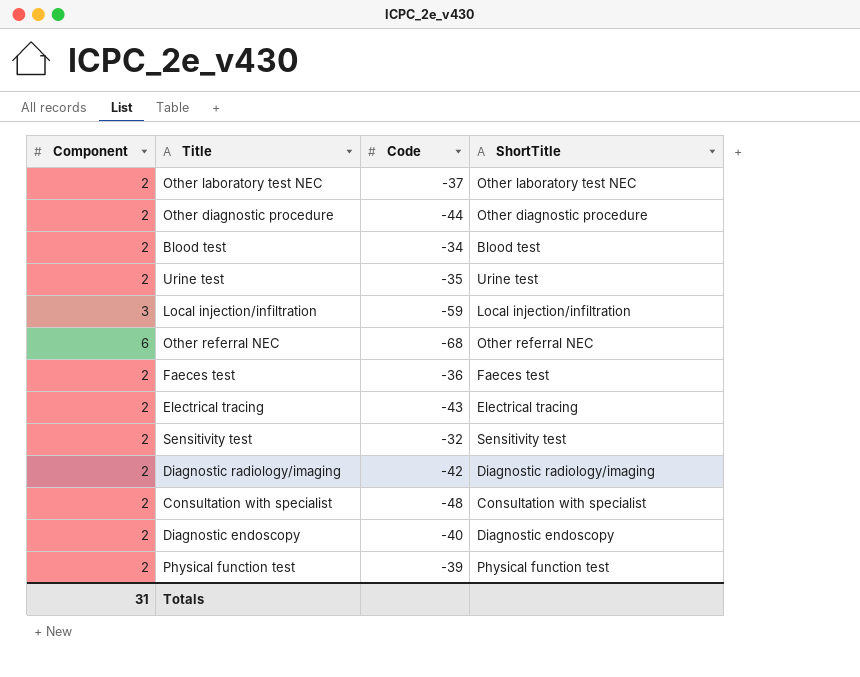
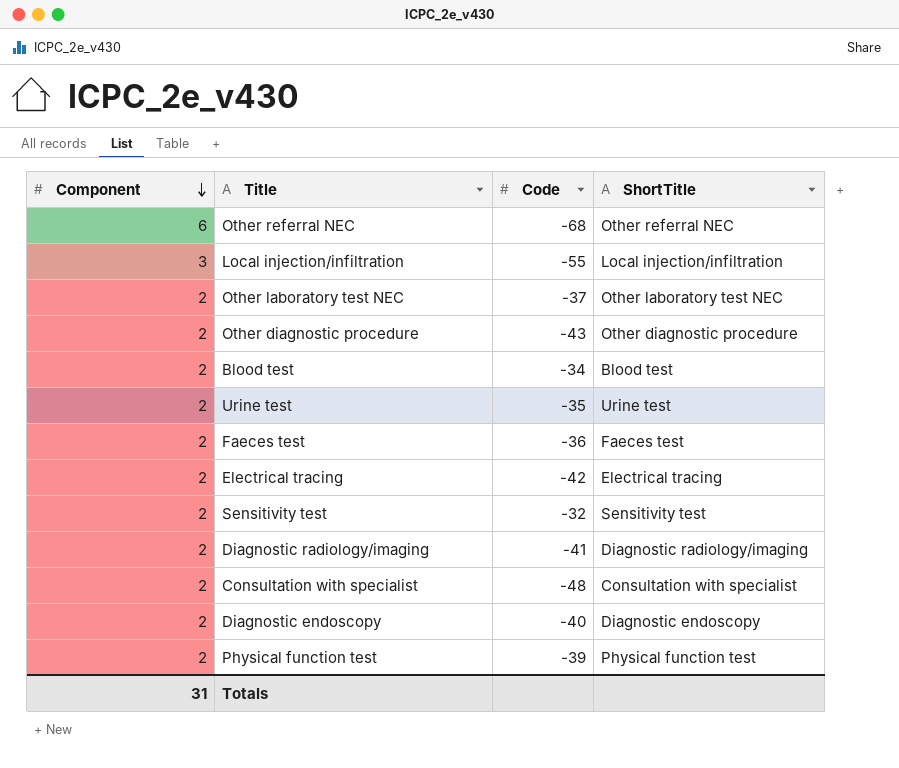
row order: none -> Component descending
Local injection/infiltration | Code: -59 -> -55
Other diagnostic procedure | Code: -44 -> -43
Electrical tracing | Code: -43 -> -42
Diagnostic radiology/imaging | Code: -42 -> -41

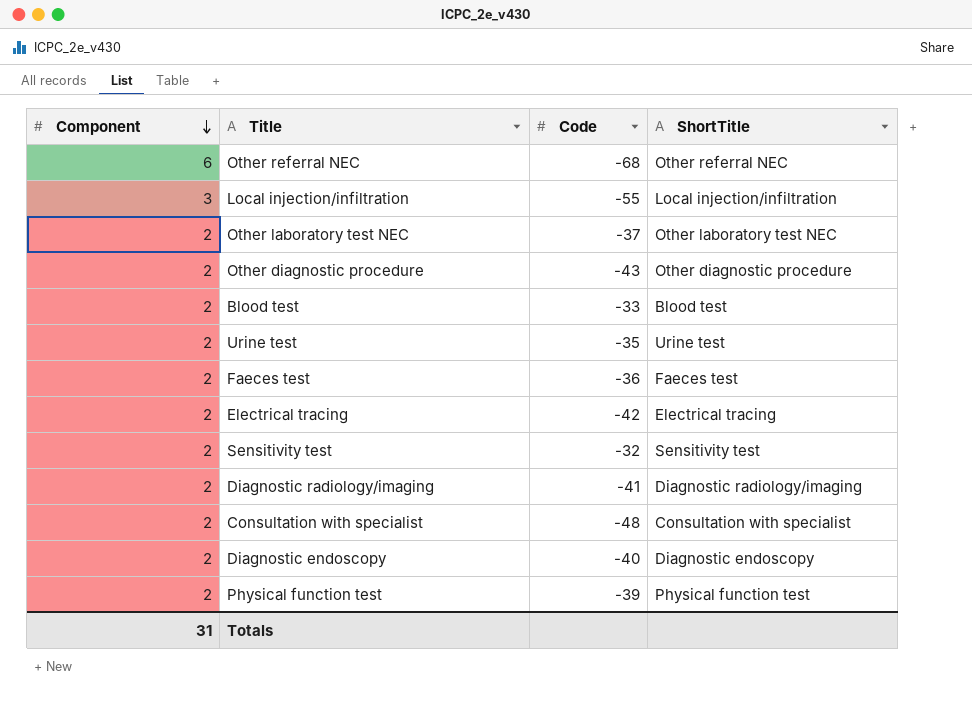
Blood test | Code: -34 -> -33

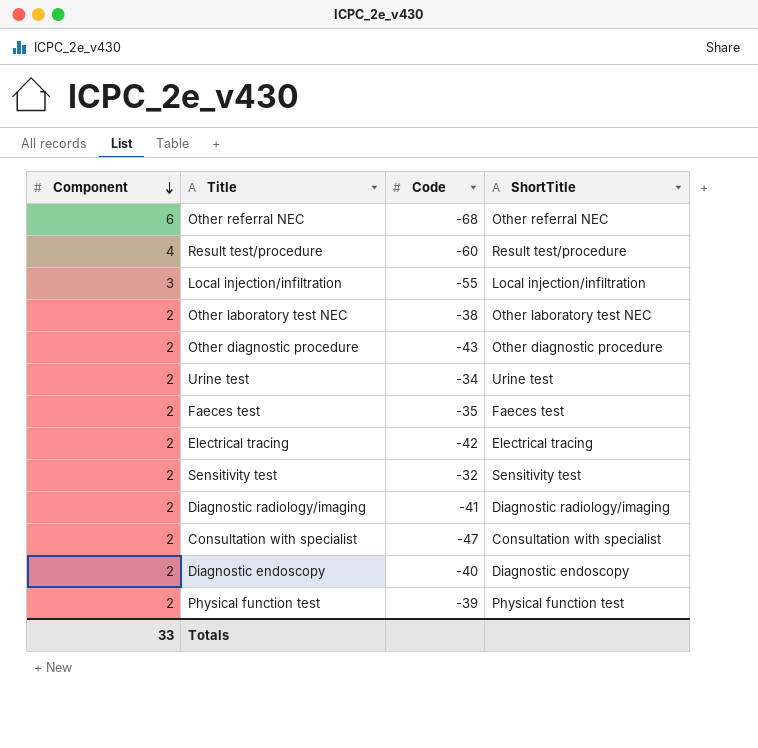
row Blood test: 2 | -33 | Blood test -> none
row Result test/procedure: none -> 4 | -60 | Result test/procedure
Other laboratory test NEC | Code: -37 -> -38
Urine test | Code: -35 -> -34
Faeces test | Code: -36 -> -35
Consultation with specialist | Code: -48 -> -47
Totals | Component: 31 -> 33

